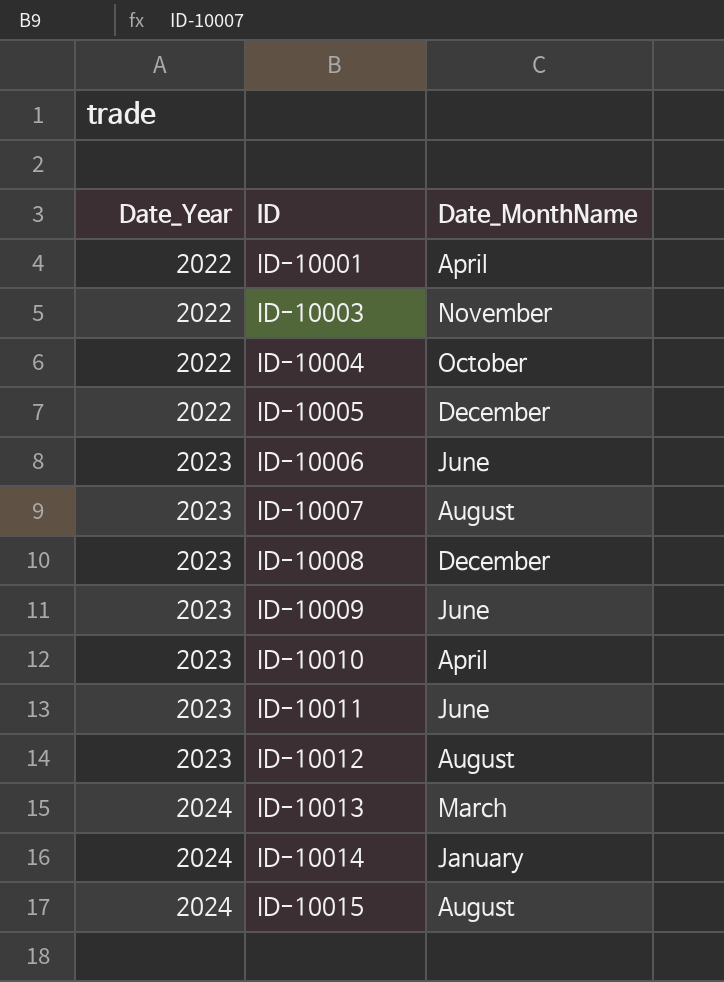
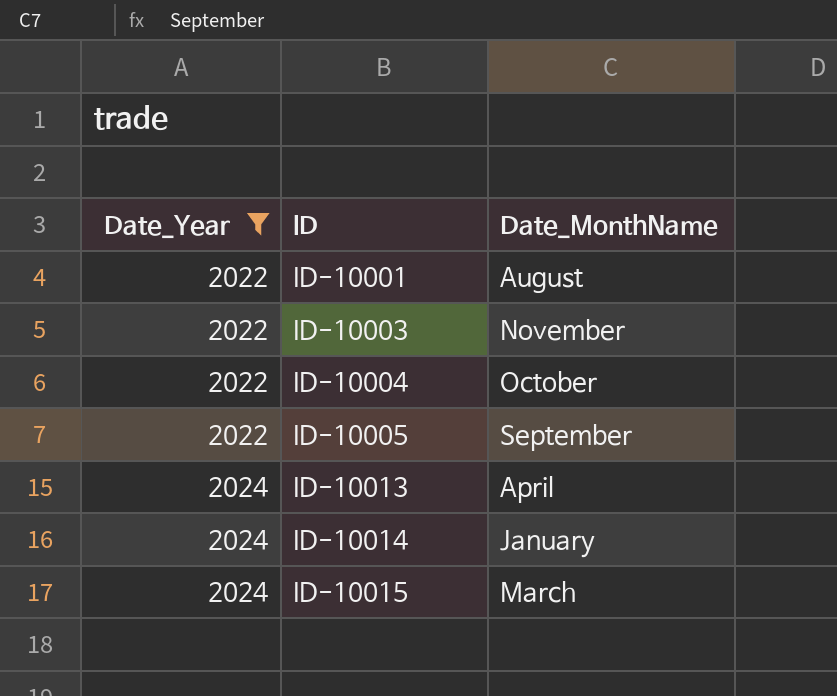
filter: none -> Date_Year != 2023
ID-10001 | Date_MonthName: April -> August
ID-10005 | Date_MonthName: December -> September
ID-10013 | Date_MonthName: March -> April
ID-10015 | Date_MonthName: August -> March

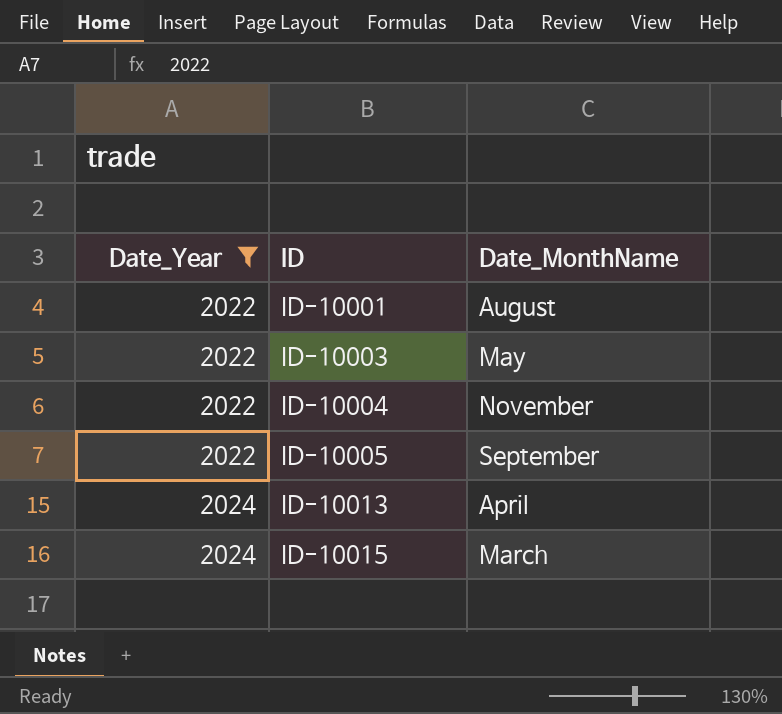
row ID-10014: 2024 | January -> none
ID-10003 | Date_MonthName: November -> May
ID-10004 | Date_MonthName: October -> November

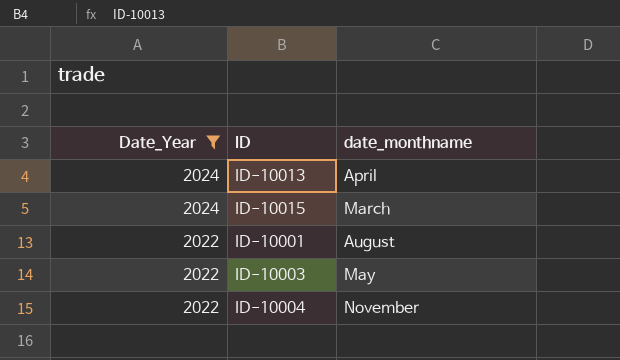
row order: Date_Year ascending -> Date_Year descending
column name: Date_MonthName -> date_monthname
row ID-10005: 2022 | September -> none

